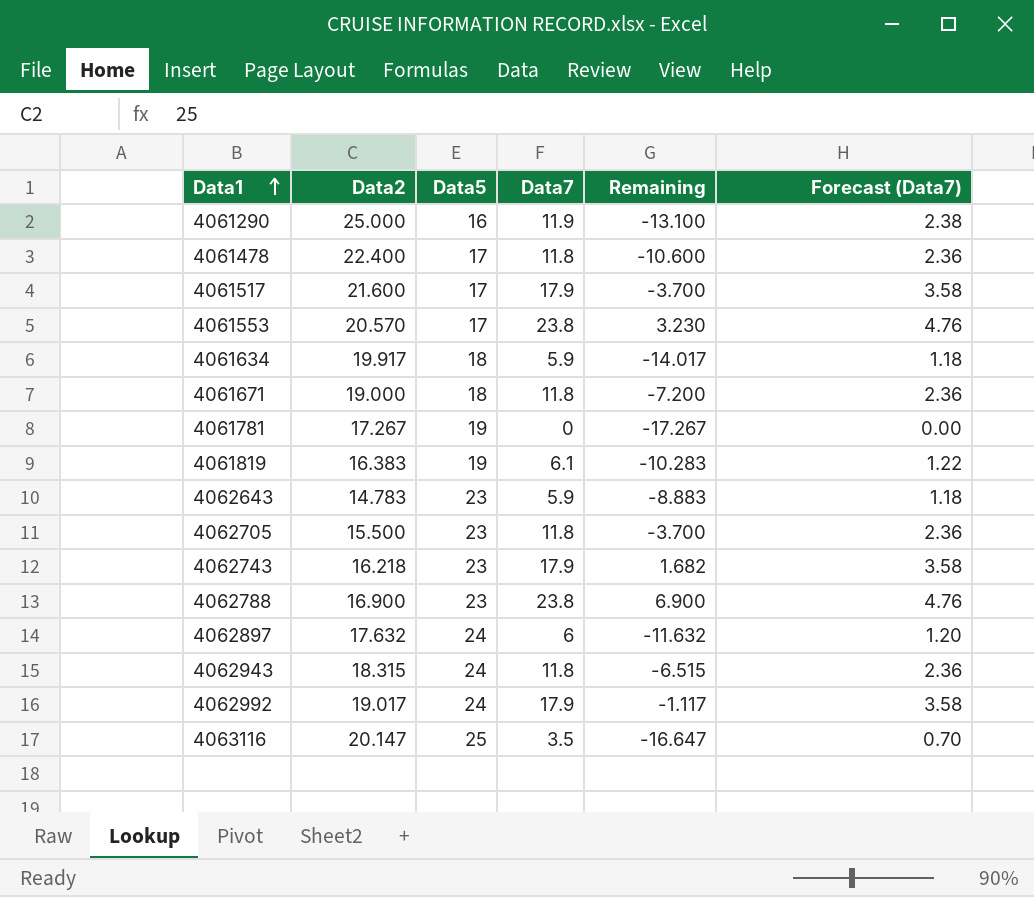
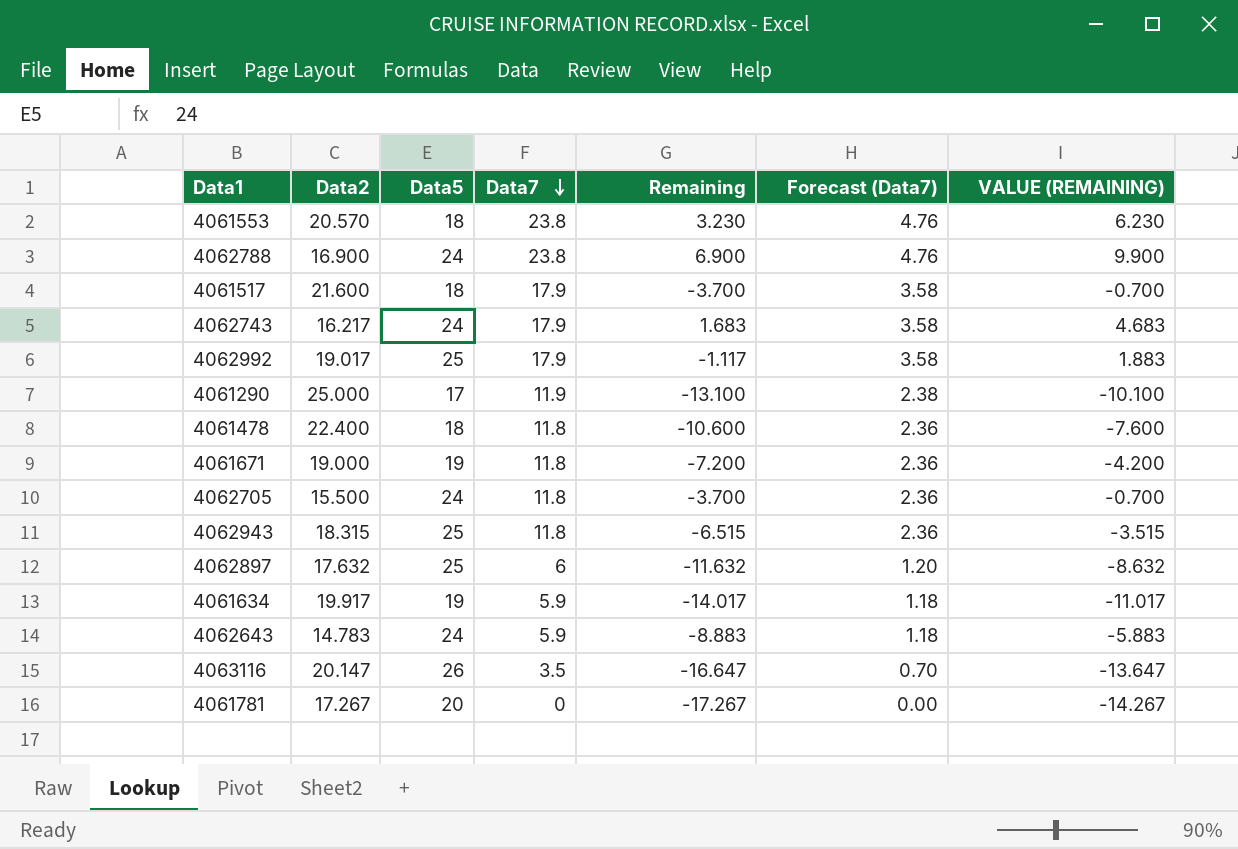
row order: Data1 ascending -> Data7 descending
column VALUE (REMAINING) | formula: none -> [Remaining] + 3
row 4061819: 16.383 | 19 | 6.1 | -10.283 | 1.22 -> none
4061553 | Data5: 17 -> 18
4062788 | Data5: 23 -> 24
4061517 | Data5: 17 -> 18
4062743 | Data2: 16.218 -> 16.217
4062743 | Data5: 23 -> 24
4062743 | Remaining: 1.682 -> 1.683
4062992 | Data5: 24 -> 25
4061290 | Data5: 16 -> 17
4061478 | Data5: 17 -> 18
4061671 | Data5: 18 -> 19
4062705 | Data5: 23 -> 24
4062943 | Data5: 24 -> 25
4062897 | Data5: 24 -> 25
4061634 | Data5: 18 -> 19
4062643 | Data5: 23 -> 24
4063116 | Data5: 25 -> 26
4061781 | Data5: 19 -> 20

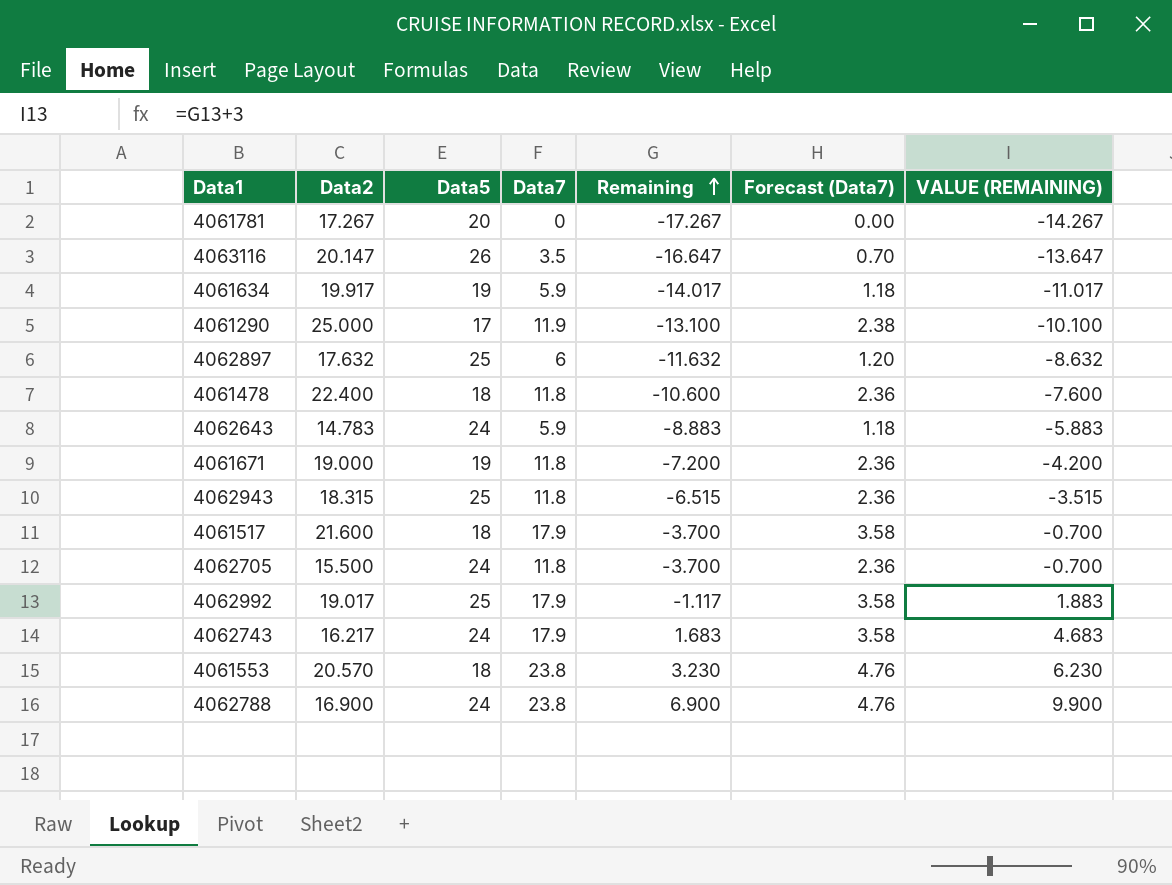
row order: Data7 descending -> Remaining ascending

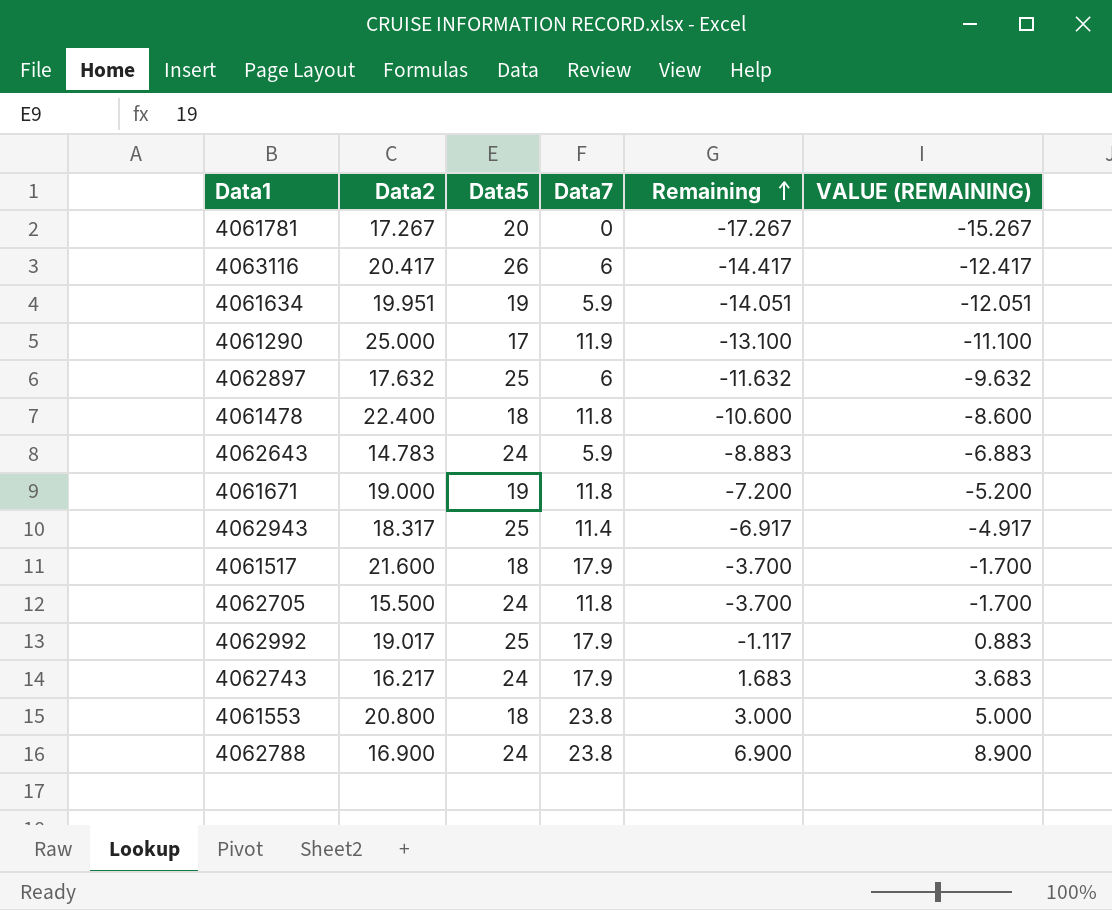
column Forecast (Data7) | formula: [Data7] * 0.2 -> none
column VALUE (REMAINING) | formula: [Remaining] + 3 -> [Remaining] + 2
4063116 | Data2: 20.147 -> 20.417
4063116 | Data7: 3.5 -> 6
4063116 | Remaining: -16.647 -> -14.417
4061634 | Data2: 19.917 -> 19.951
4061634 | Remaining: -14.017 -> -14.051
4062943 | Data2: 18.315 -> 18.317
4062943 | Data7: 11.8 -> 11.4
4062943 | Remaining: -6.515 -> -6.917
4061553 | Data2: 20.570 -> 20.800
4061553 | Remaining: 3.230 -> 3.000

